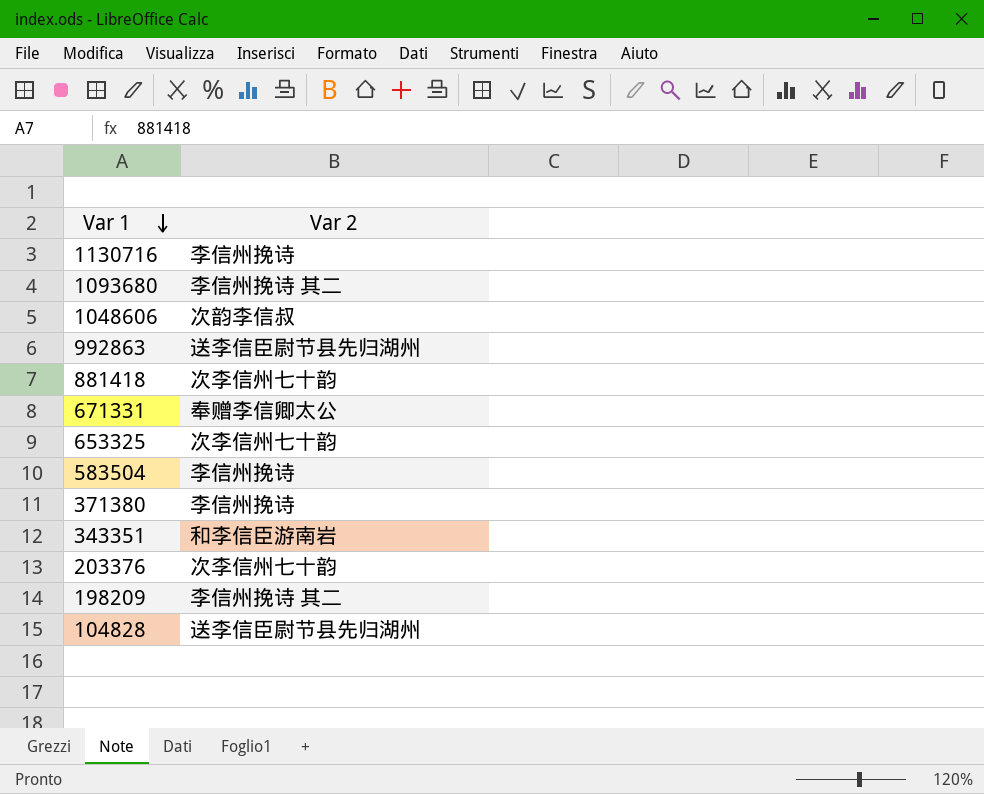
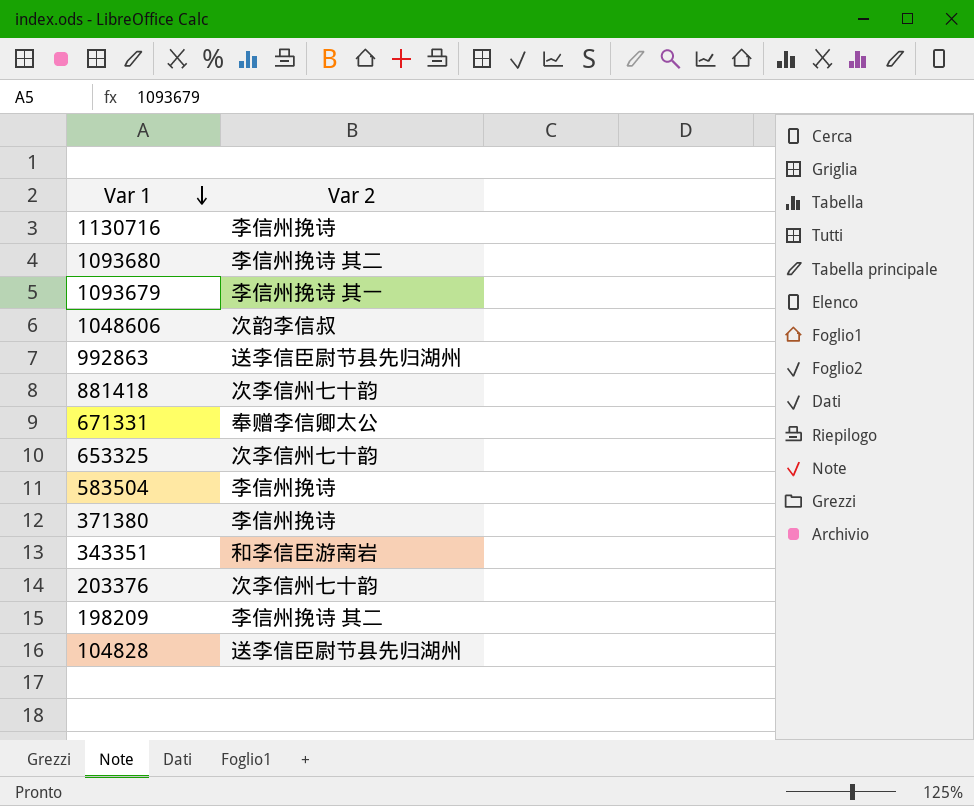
row 1093679: none -> 李信州挽诗 其一

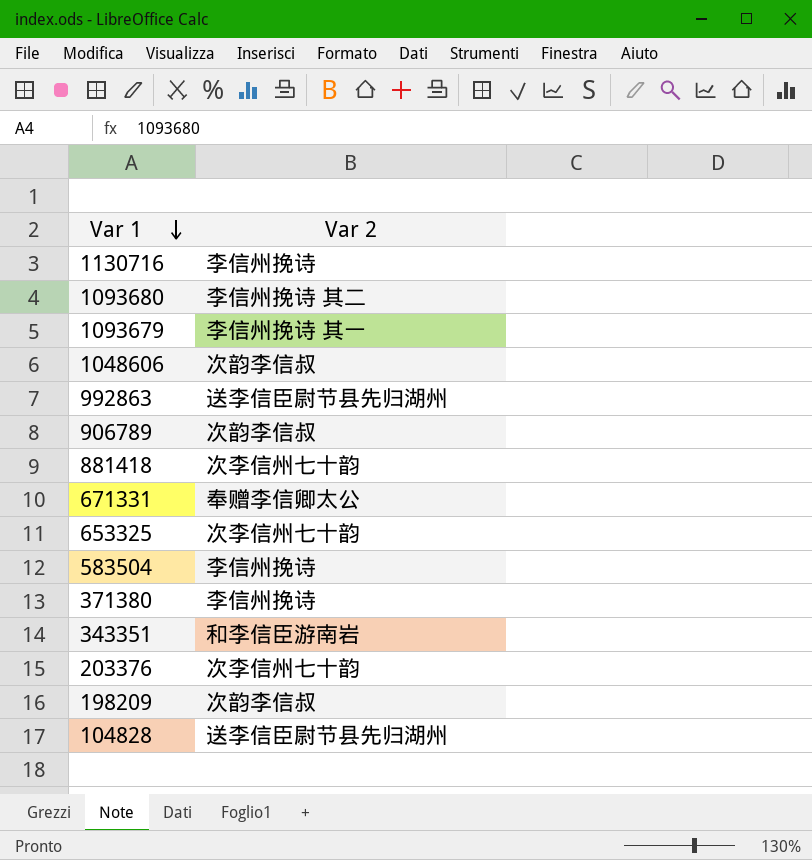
row 906789: none -> 次韵李信叔
198209 | Var 2: 李信州挽诗 其二 -> 次韵李信叔

